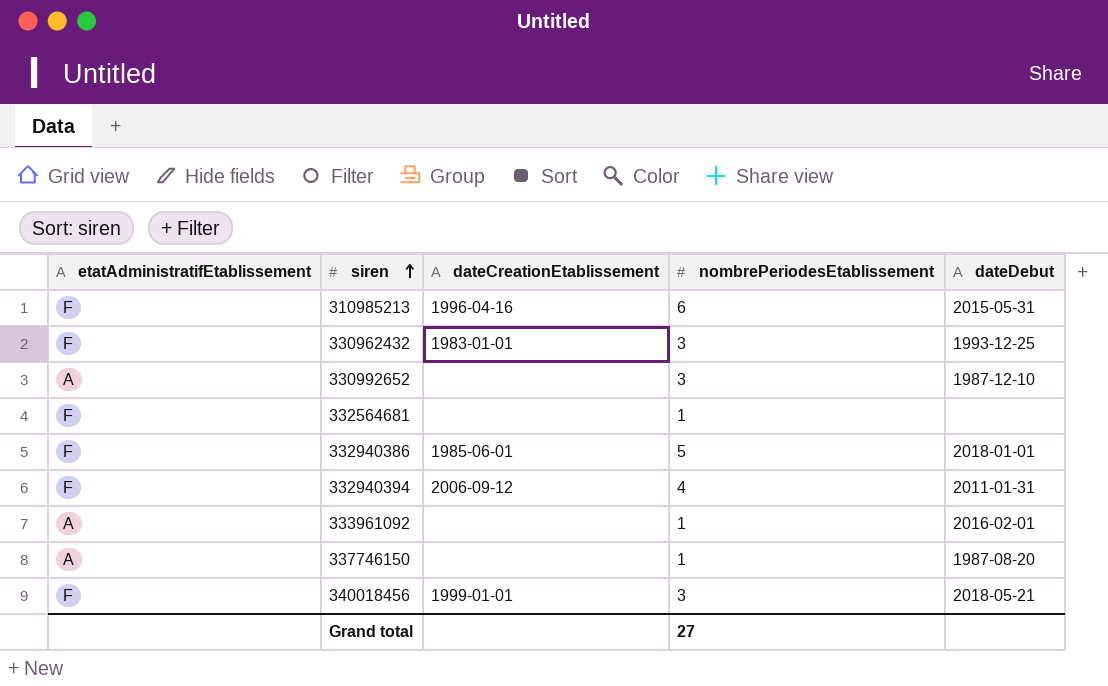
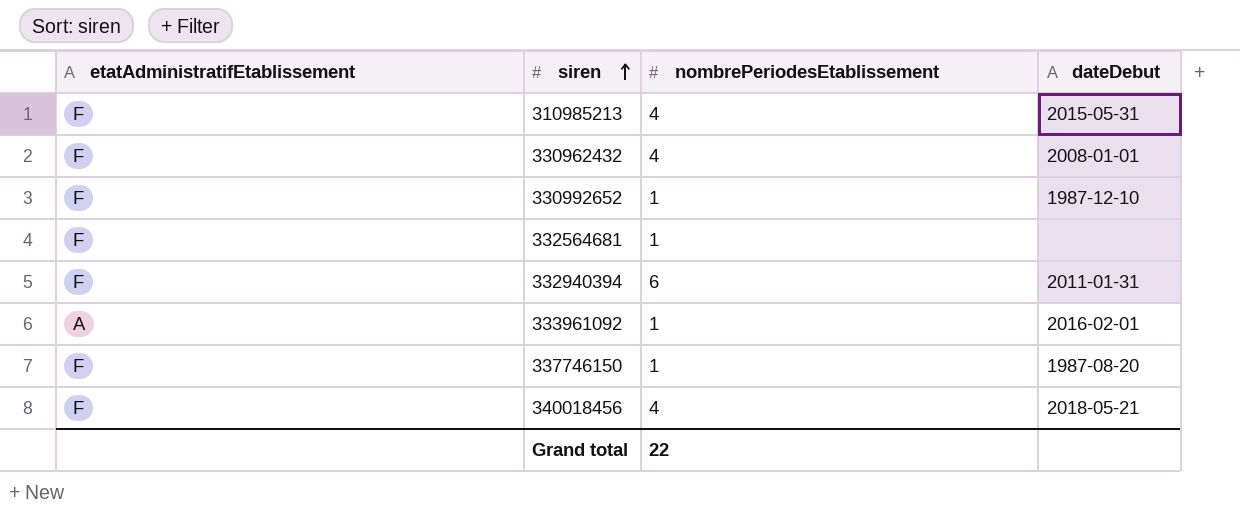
column dateCreationEtablissement | position: 3 -> none
row 332940386: F | 1985-06-01 | 5 | 2018-01-01 -> none
310985213 | nombrePeriodesEtablissement: 6 -> 4
330962432 | nombrePeriodesEtablissement: 3 -> 4
330962432 | dateDebut: 1993-12-25 -> 2008-01-01
330992652 | etatAdministratifEtablissement: A -> F
330992652 | nombrePeriodesEtablissement: 3 -> 1
332940394 | nombrePeriodesEtablissement: 4 -> 6
337746150 | etatAdministratifEtablissement: A -> F
340018456 | nombrePeriodesEtablissement: 3 -> 4
Grand total | nombrePeriodesEtablissement: 27 -> 22

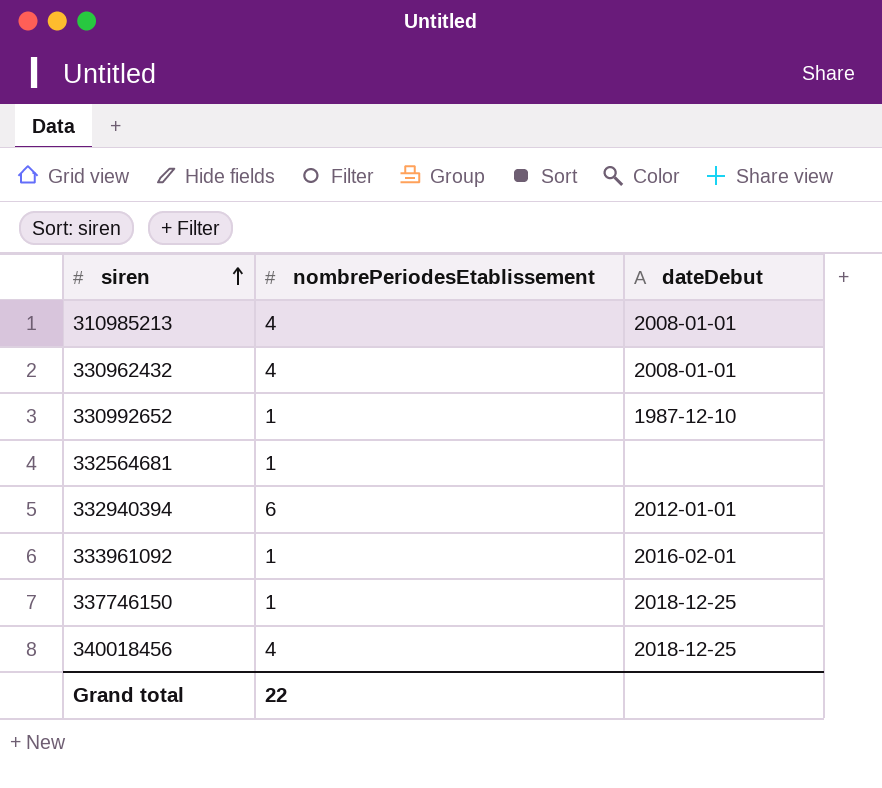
column etatAdministratifEtablissement | position: 1 -> none
310985213 | dateDebut: 2015-05-31 -> 2008-01-01
332940394 | dateDebut: 2011-01-31 -> 2012-01-01
337746150 | dateDebut: 1987-08-20 -> 2018-12-25
340018456 | dateDebut: 2018-05-21 -> 2018-12-25

